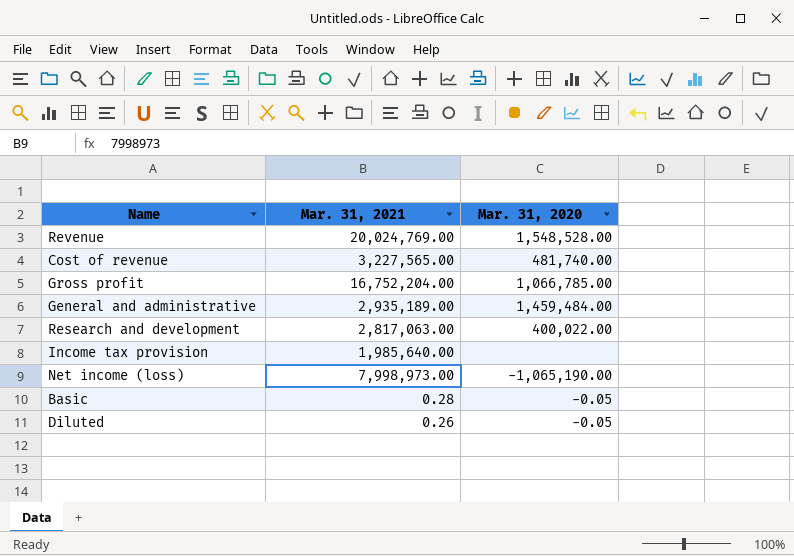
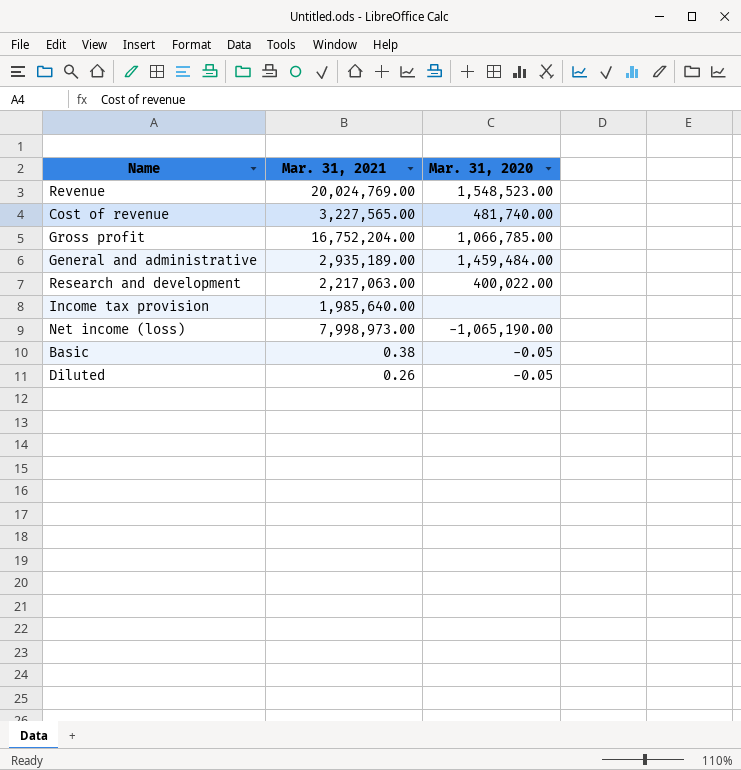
Revenue | Mar. 31, 2020: 1,548,528.00 -> 1,548,523.00
Research and development | Mar. 31, 2021: 2,817,063.00 -> 2,217,063.00
Basic | Mar. 31, 2021: 0.28 -> 0.38

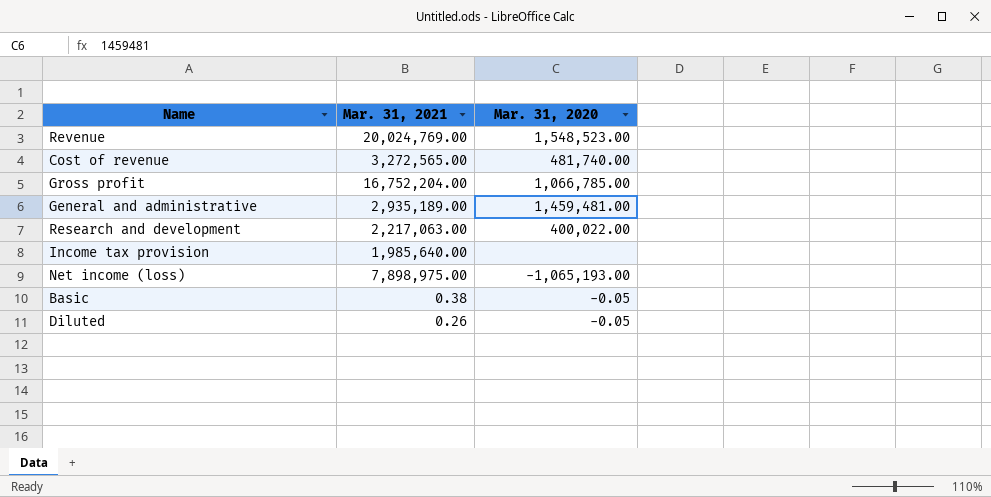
Cost of revenue | Mar. 31, 2021: 3,227,565.00 -> 3,272,565.00
General and administrative | Mar. 31, 2020: 1,459,484.00 -> 1,459,481.00
Net income (loss) | Mar. 31, 2021: 7,998,973.00 -> 7,898,975.00
Net income (loss) | Mar. 31, 2020: -1,065,190.00 -> -1,065,193.00

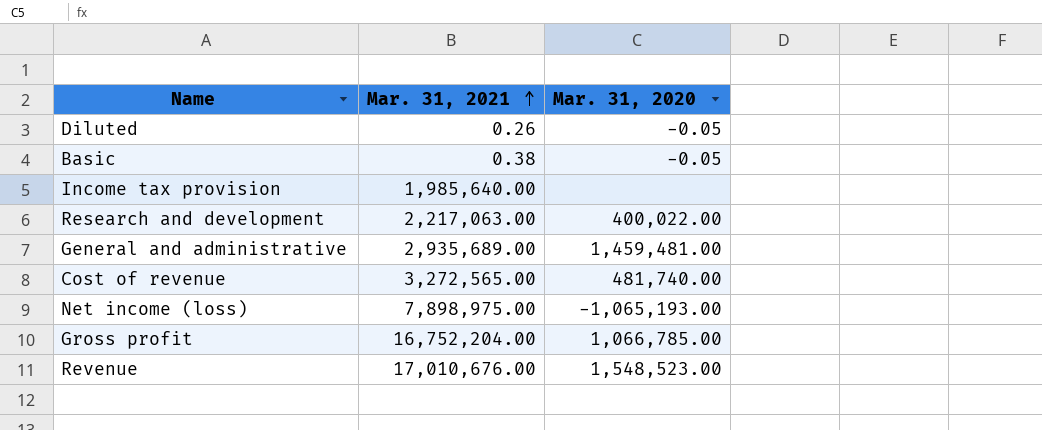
row order: none -> Mar. 31, 2021 ascending
General and administrative | Mar. 31, 2021: 2,935,189.00 -> 2,935,689.00
Revenue | Mar. 31, 2021: 20,024,769.00 -> 17,010,676.00

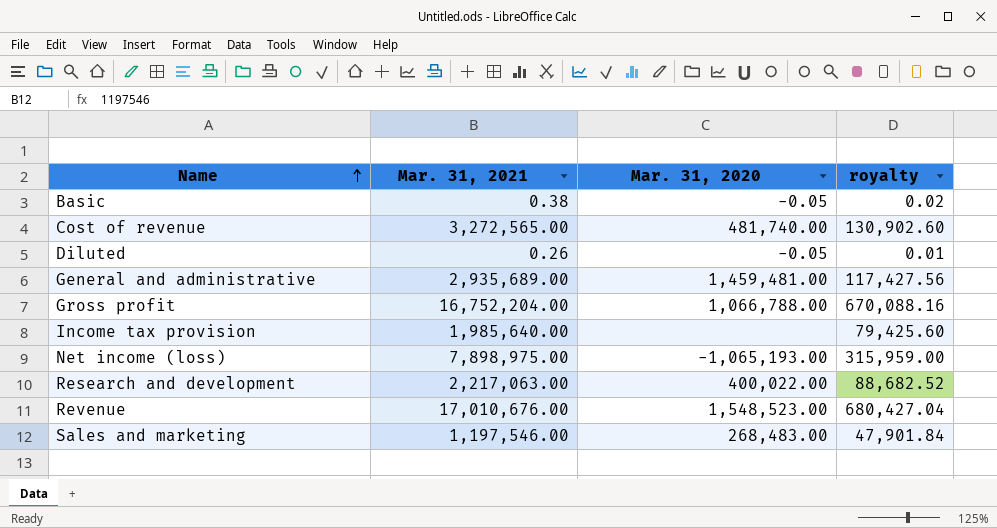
row order: Mar. 31, 2021 ascending -> Name ascending
column royalty | formula: none -> [Mar. 31, 2021] * 0.04
Gross profit | Mar. 31, 2020: 1,066,785.00 -> 1,066,788.00
row Sales and marketing: none -> 1,197,546.00 | 268,483.00 | 47,901.84

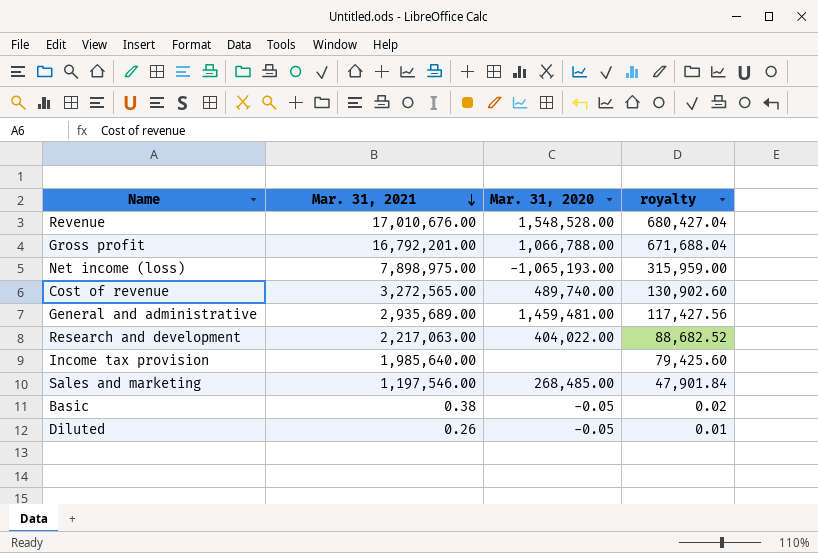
row order: Name ascending -> Mar. 31, 2021 descending
Revenue | Mar. 31, 2020: 1,548,523.00 -> 1,548,528.00
Gross profit | Mar. 31, 2021: 16,752,204.00 -> 16,792,201.00
Gross profit | royalty: 670,088.16 -> 671,688.04
Cost of revenue | Mar. 31, 2020: 481,740.00 -> 489,740.00
Research and development | Mar. 31, 2020: 400,022.00 -> 404,022.00
Sales and marketing | Mar. 31, 2020: 268,483.00 -> 268,485.00

